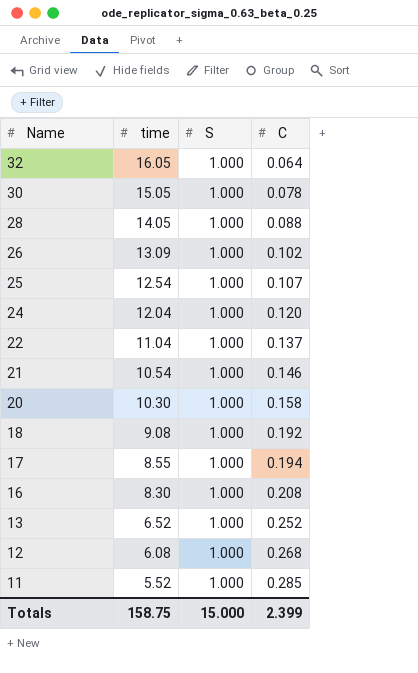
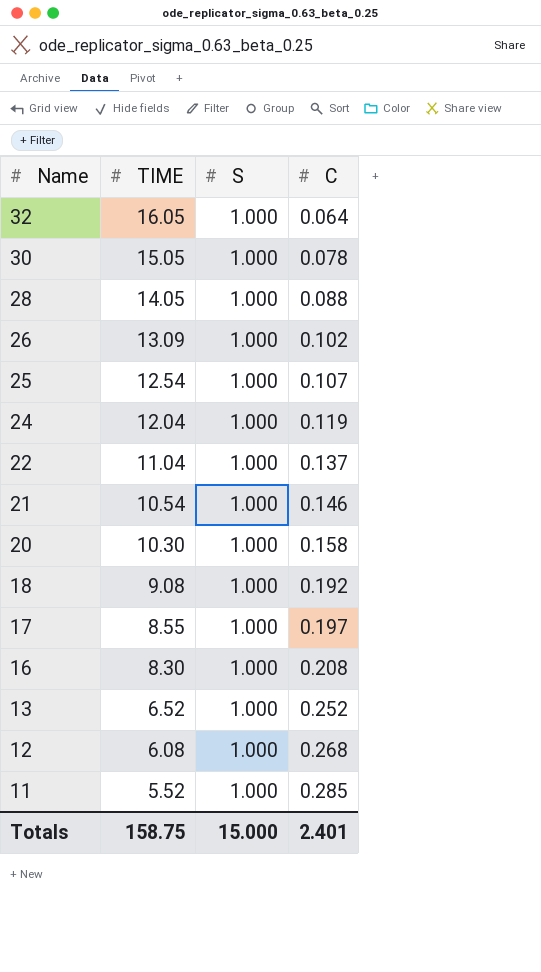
column name: time -> TIME
24 | C: 0.120 -> 0.119
17 | C: 0.194 -> 0.197
Totals | C: 2.399 -> 2.401

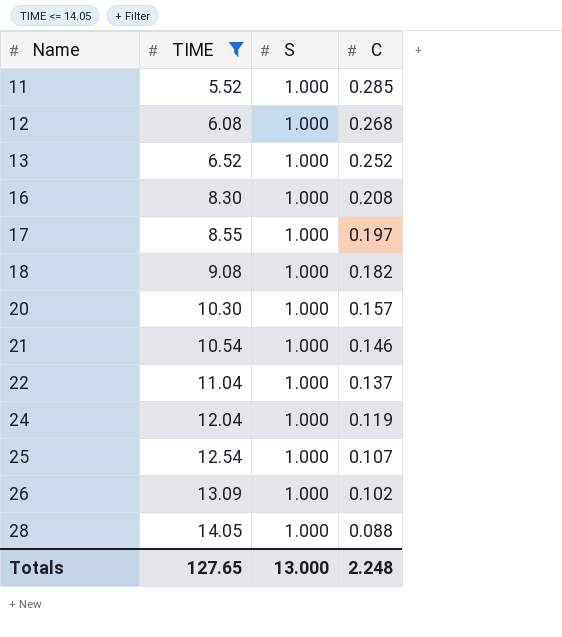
filter: none -> TIME <= 14.05
row order: Name descending -> Name ascending
18 | C: 0.192 -> 0.182
20 | C: 0.158 -> 0.157
Totals | TIME: 158.75 -> 127.65
Totals | S: 15.000 -> 13.000
Totals | C: 2.401 -> 2.248

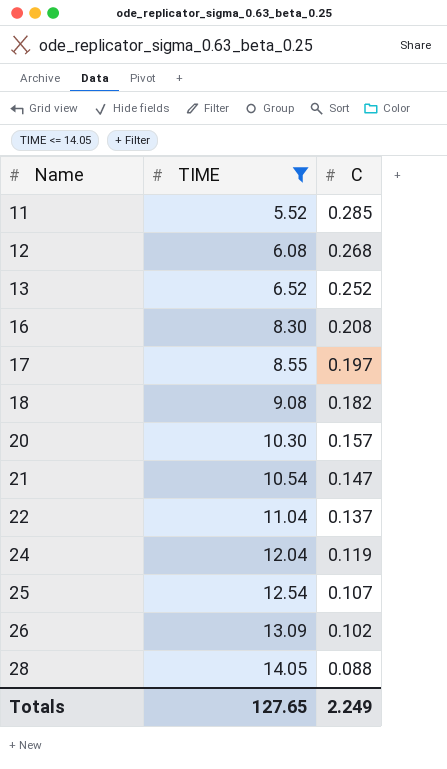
column S | position: 3 -> none
21 | C: 0.146 -> 0.147
Totals | C: 2.248 -> 2.249

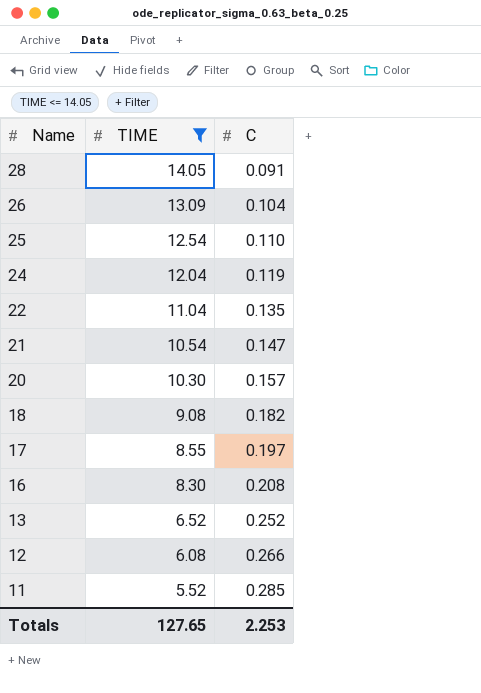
row order: Name ascending -> Name descending
28 | C: 0.088 -> 0.091
26 | C: 0.102 -> 0.104
25 | C: 0.107 -> 0.110
22 | C: 0.137 -> 0.135
12 | C: 0.268 -> 0.266
Totals | C: 2.249 -> 2.253

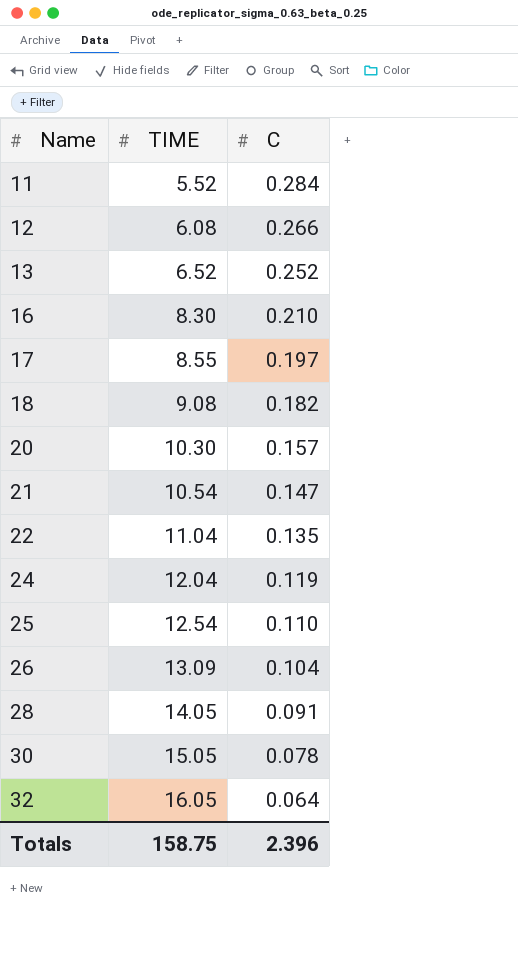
filter: TIME <= 14.05 -> none
row order: Name descending -> Name ascending
11 | C: 0.285 -> 0.284
16 | C: 0.208 -> 0.210
Totals | TIME: 127.65 -> 158.75
Totals | C: 2.253 -> 2.396

